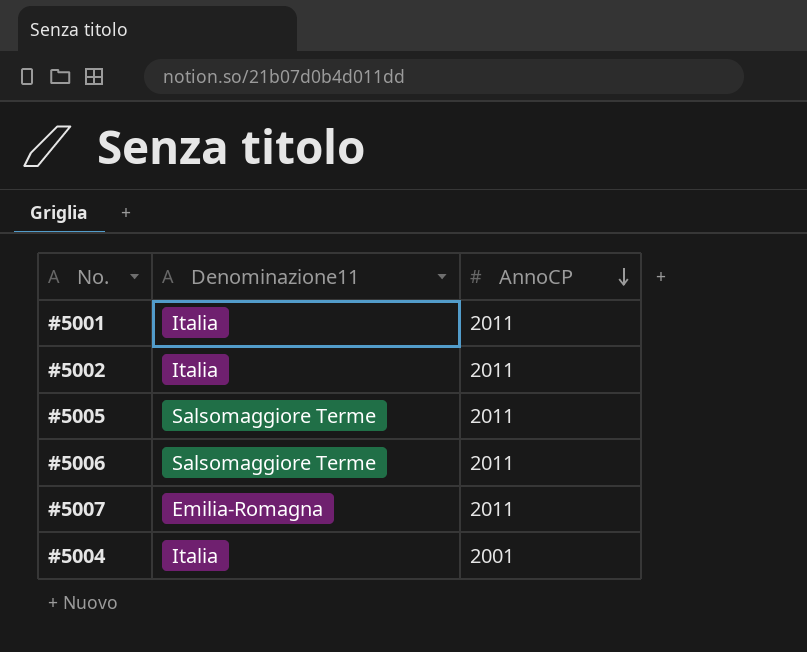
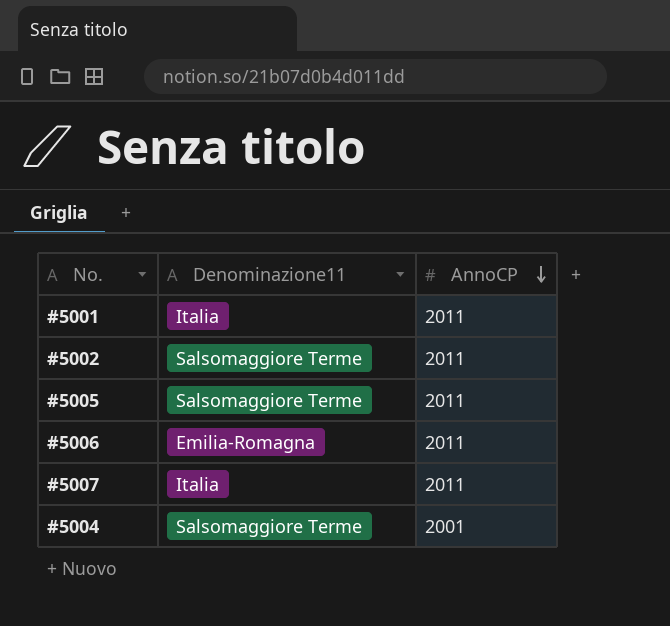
#5002 | Denominazione11: Italia -> Salsomaggiore Terme
#5006 | Denominazione11: Salsomaggiore Terme -> Emilia-Romagna
#5007 | Denominazione11: Emilia-Romagna -> Italia
#5004 | Denominazione11: Italia -> Salsomaggiore Terme

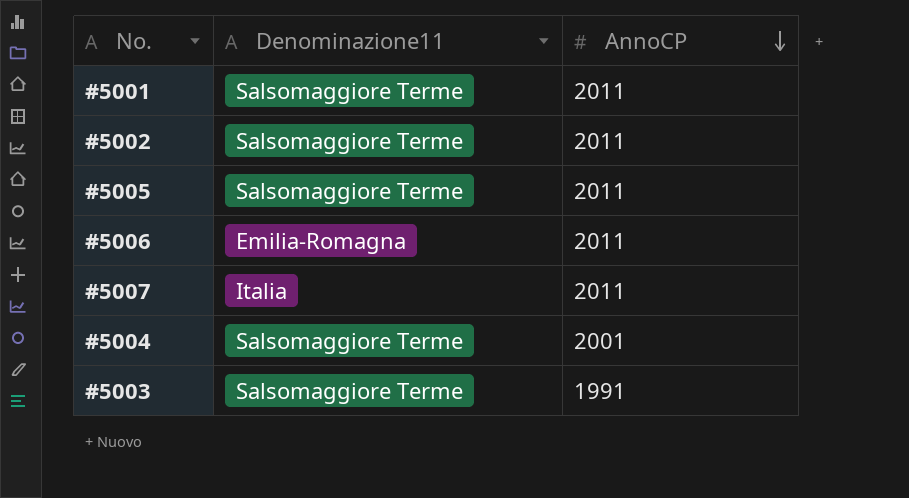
#5001 | Denominazione11: Italia -> Salsomaggiore Terme
row #5003: none -> Salsomaggiore Terme | 1991

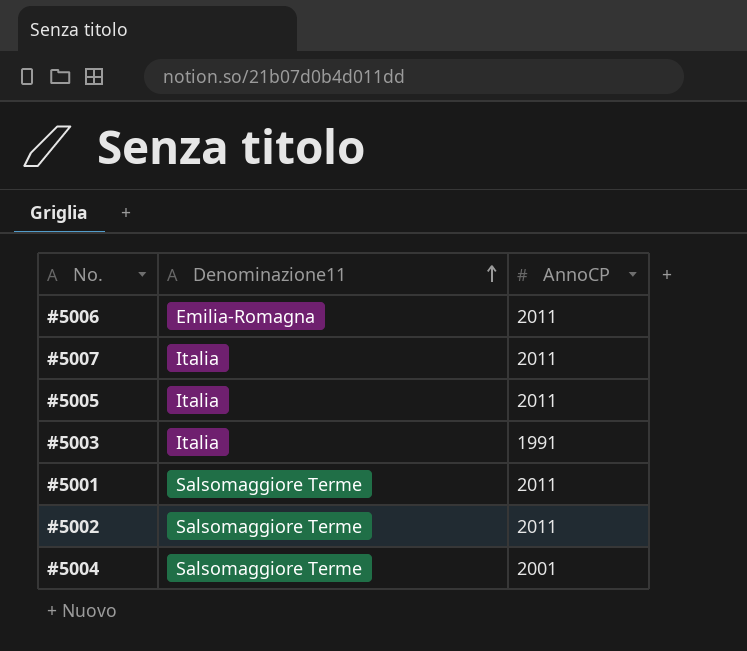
row order: AnnoCP descending -> Denominazione11 ascending
#5005 | Denominazione11: Salsomaggiore Terme -> Italia
#5003 | Denominazione11: Salsomaggiore Terme -> Italia

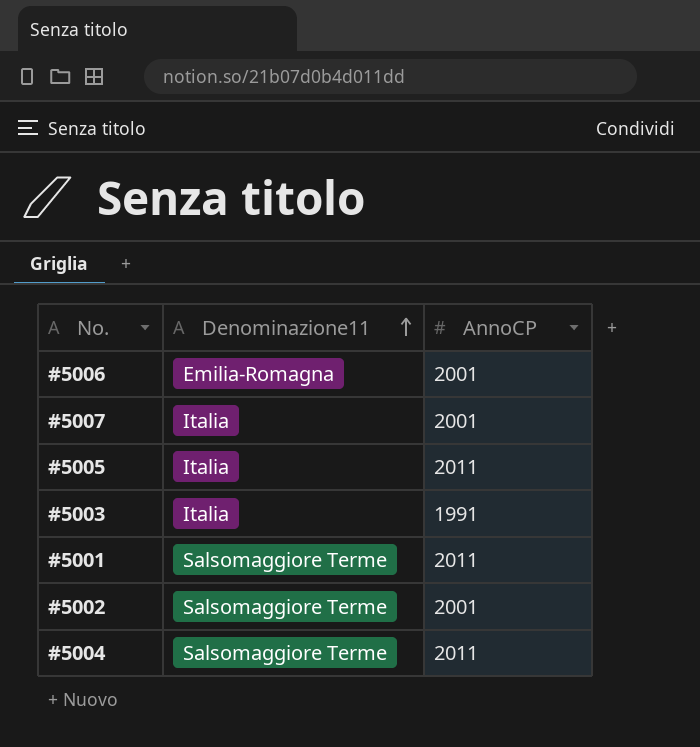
#5006 | AnnoCP: 2011 -> 2001
#5007 | AnnoCP: 2011 -> 2001
#5002 | AnnoCP: 2011 -> 2001
#5004 | AnnoCP: 2001 -> 2011

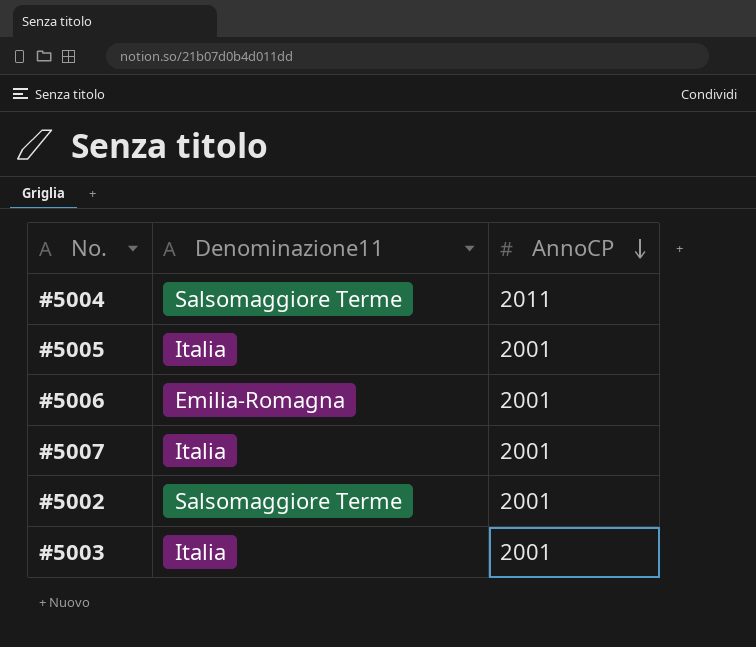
row order: Denominazione11 ascending -> AnnoCP descending
row #5001: Salsomaggiore Terme | 2011 -> none
#5005 | AnnoCP: 2011 -> 2001
#5003 | AnnoCP: 1991 -> 2001

